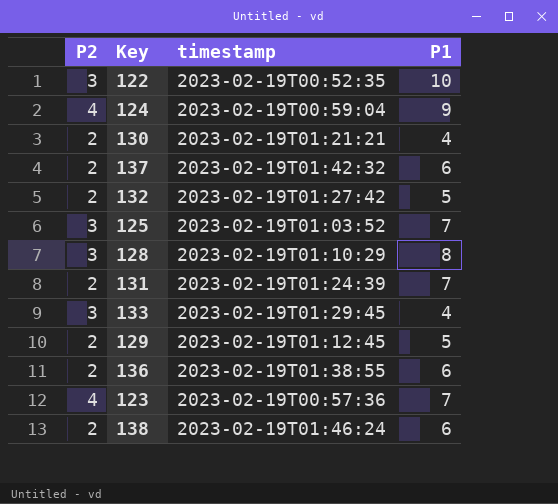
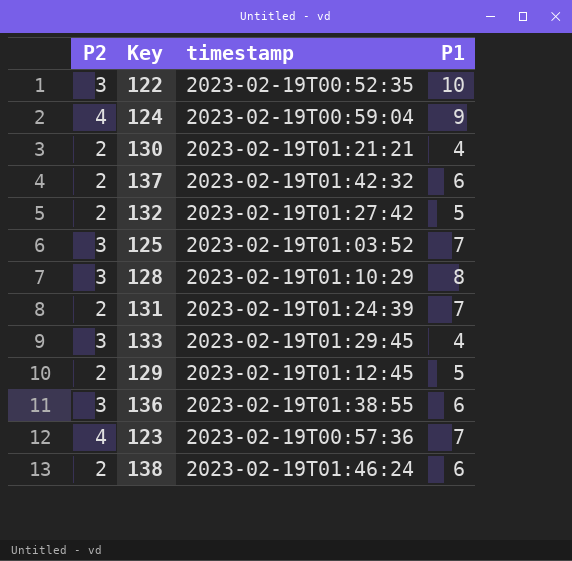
136 | P2: 2 -> 3

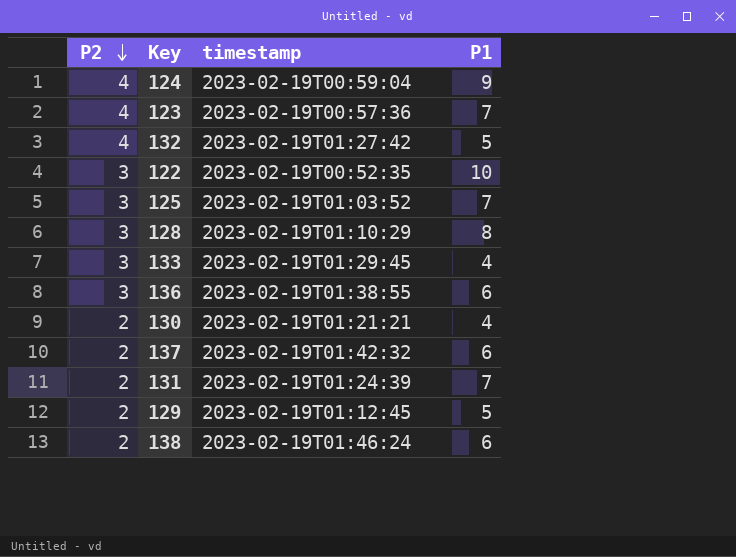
row order: none -> P2 descending
132 | P2: 2 -> 4

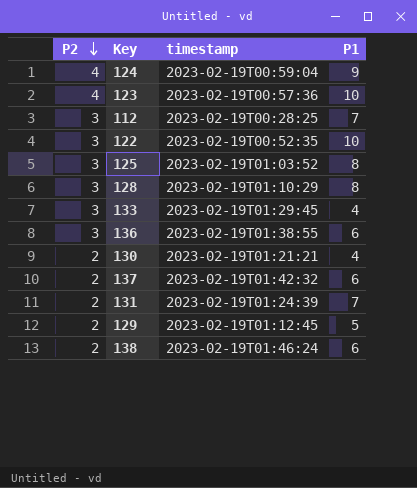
row 132: 4 | 2023-02-19T01:27:42 | 5 -> none
123 | P1: 7 -> 10
row 112: none -> 3 | 2023-02-19T00:28:25 | 7
125 | P1: 7 -> 8

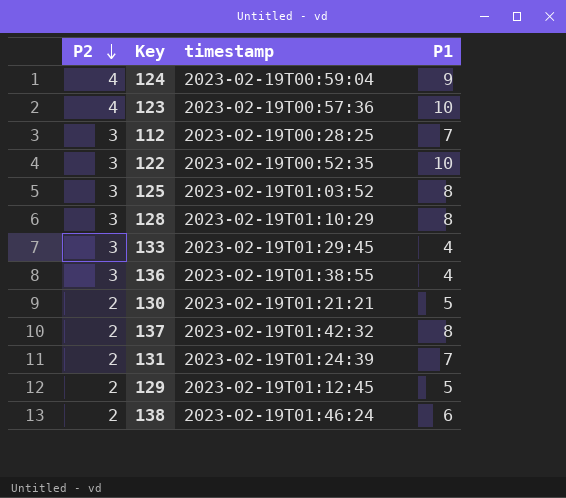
136 | P1: 6 -> 4
130 | P1: 4 -> 5
137 | P1: 6 -> 8

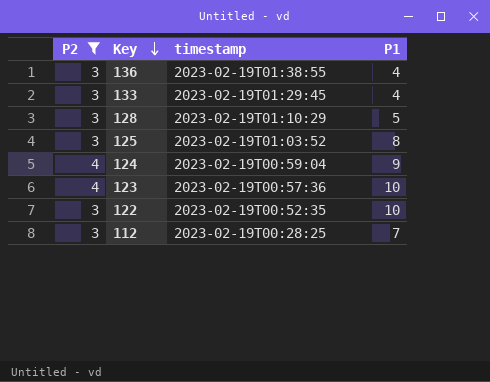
filter: none -> P2 != 2
row order: P2 descending -> Key descending
128 | P1: 8 -> 5

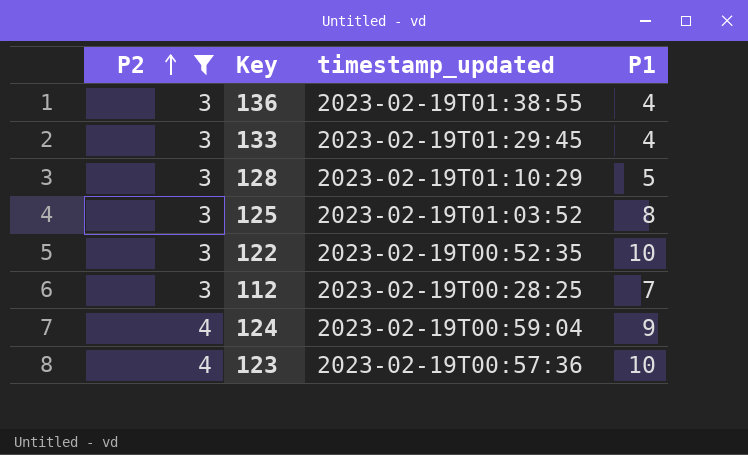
row order: Key descending -> P2 ascending
column name: timestamp -> timestamp_updated

